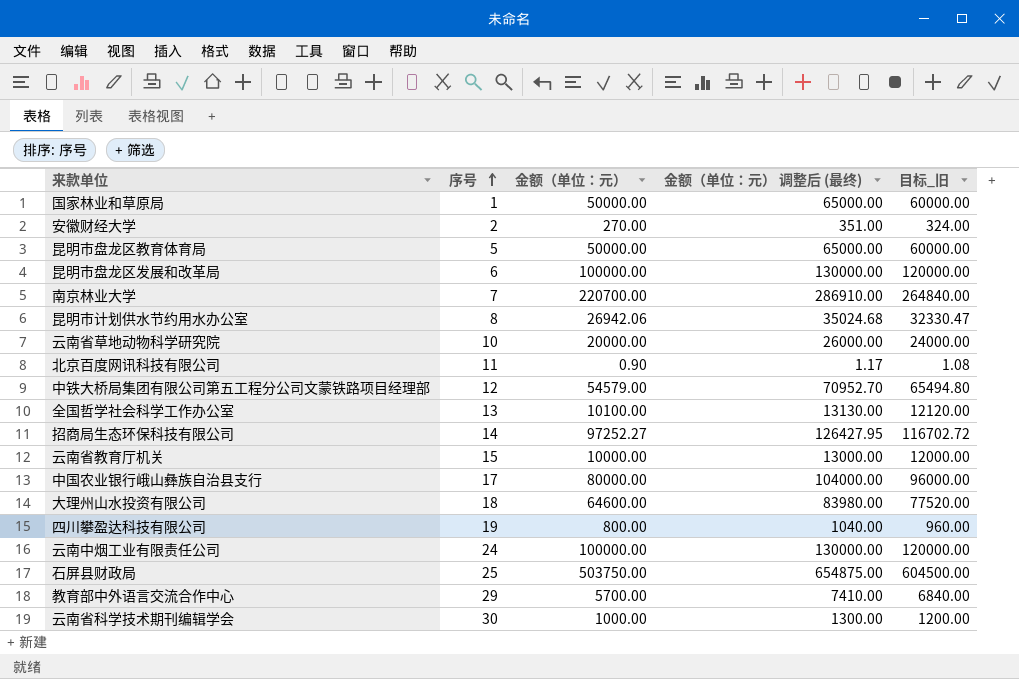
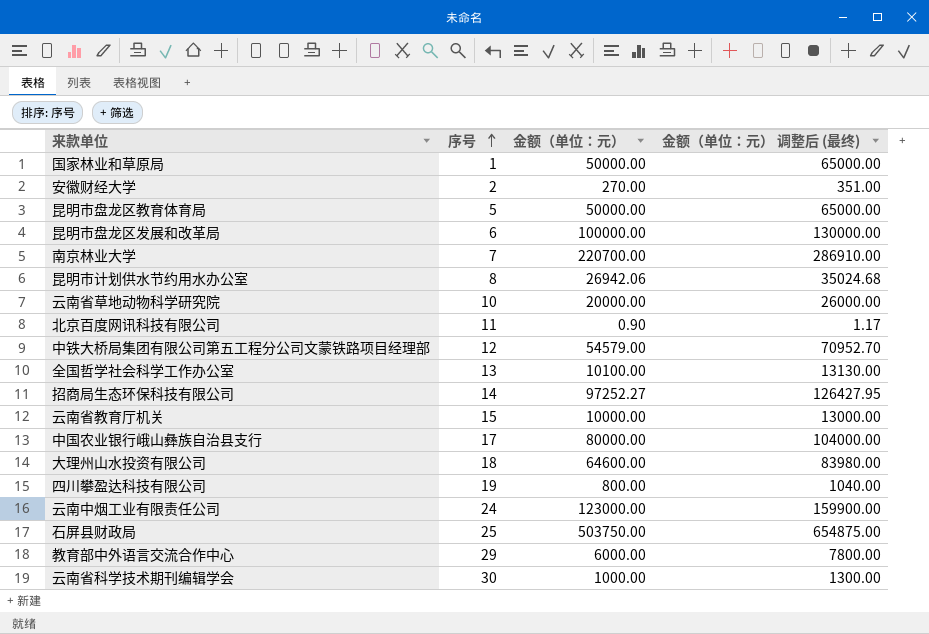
column 目标_旧 | formula: [金额（单位：元）] * 1.2 -> none
云南中烟工业有限责任公司 | 金额（单位：元）: 100000.00 -> 123000.00
云南中烟工业有限责任公司 | 金额（单位：元） 调整后 (最终): 130000.00 -> 159900.00
教育部中外语言交流合作中心 | 金额（单位：元）: 5700.00 -> 6000.00
教育部中外语言交流合作中心 | 金额（单位：元） 调整后 (最终): 7410.00 -> 7800.00

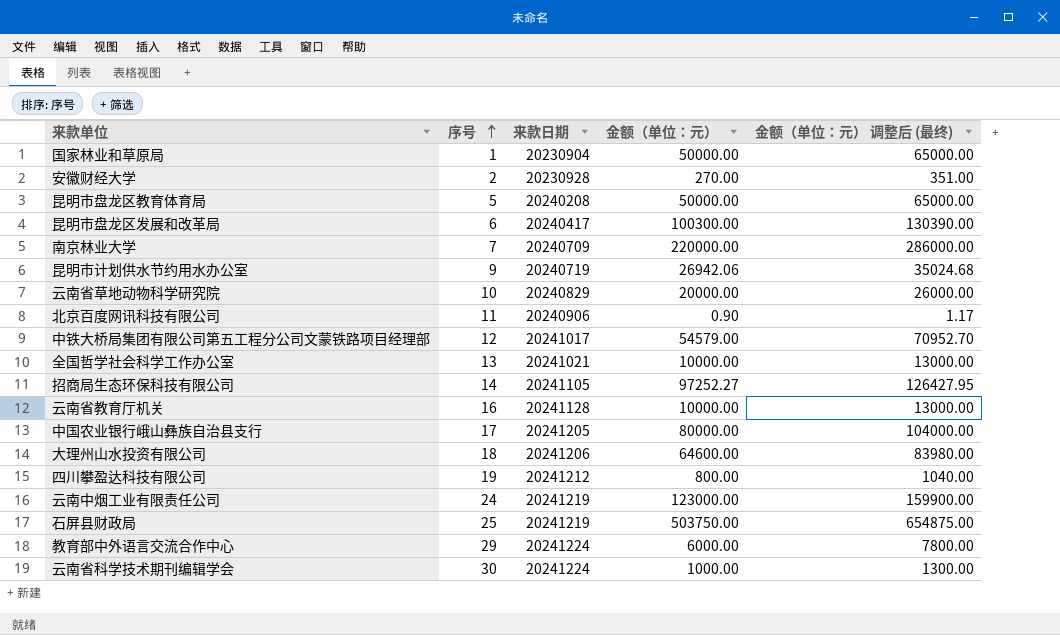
column 来款日期 | position: none -> 3
昆明市盘龙区发展和改革局 | 金额（单位：元）: 100000.00 -> 100300.00
昆明市盘龙区发展和改革局 | 金额（单位：元） 调整后 (最终): 130000.00 -> 130390.00
南京林业大学 | 金额（单位：元）: 220700.00 -> 220000.00
南京林业大学 | 金额（单位：元） 调整后 (最终): 286910.00 -> 286000.00
昆明市计划供水节约用水办公室 | 序号: 8 -> 9
全国哲学社会科学工作办公室 | 金额（单位：元）: 10100.00 -> 10000.00
全国哲学社会科学工作办公室 | 金额（单位：元） 调整后 (最终): 13130.00 -> 13000.00
云南省教育厅机关 | 序号: 15 -> 16

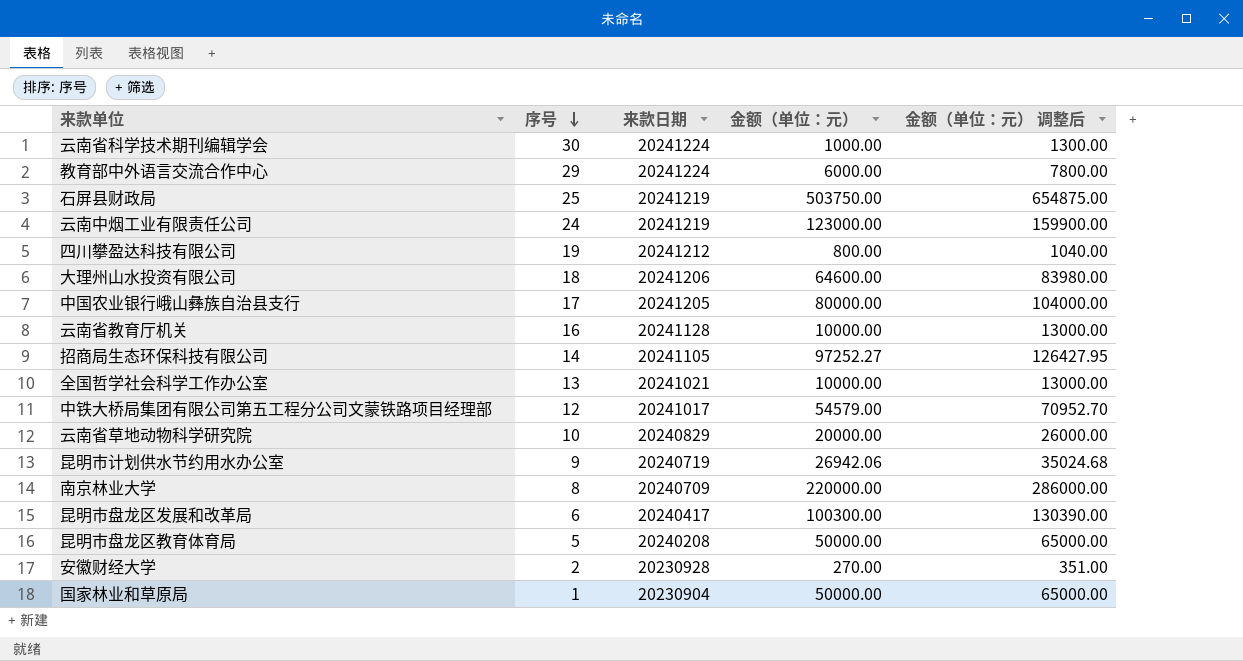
row order: 序号 ascending -> 序号 descending
column name: 金额（单位：元） 调整后 (最终) -> 金额（单位：元） 调整后
row 北京百度网讯科技有限公司: 11 | 20240906 | 0.90 | 1.17 -> none
南京林业大学 | 序号: 7 -> 8

